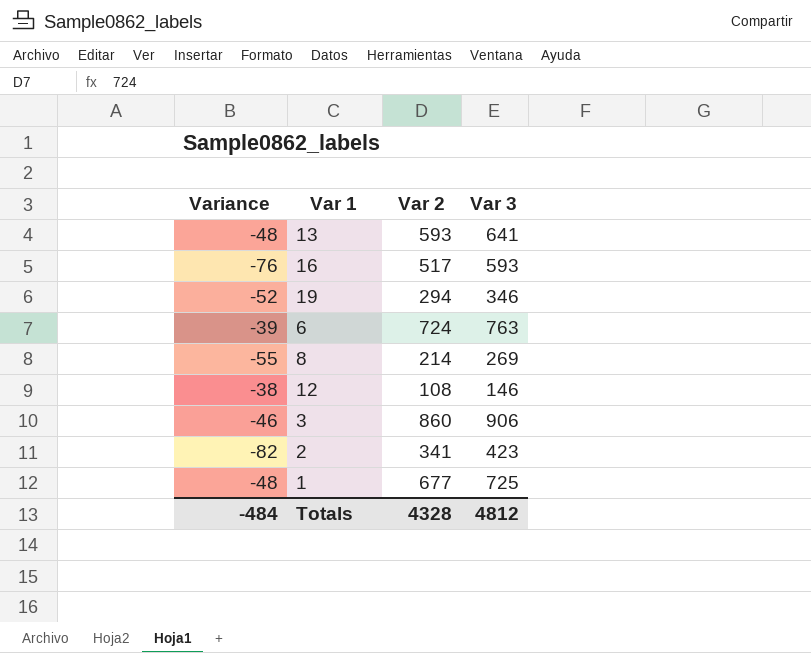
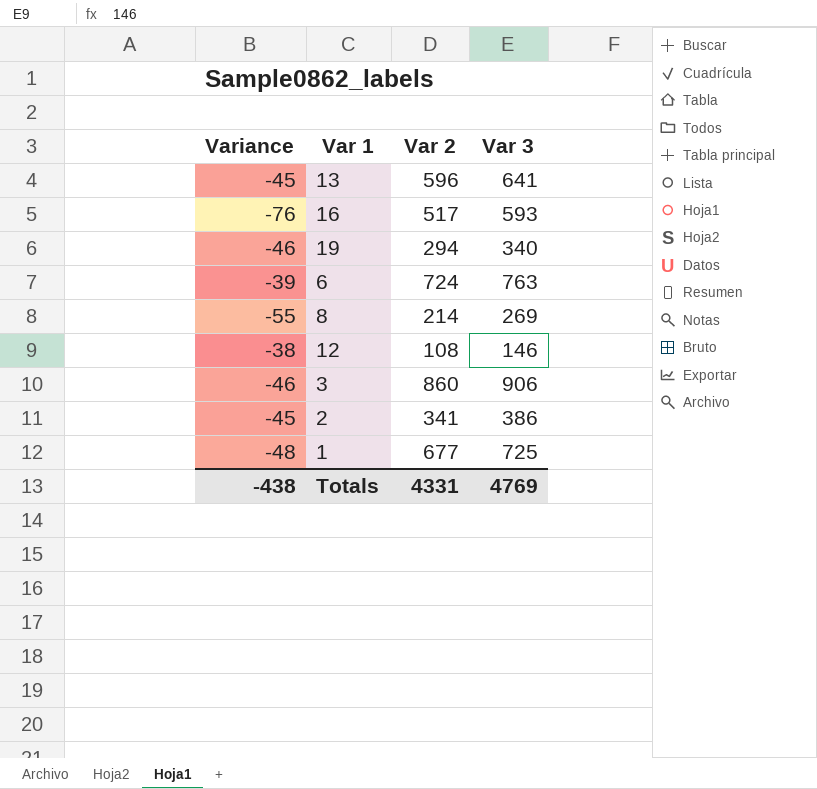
13 | Variance: -48 -> -45
13 | Var 2: 593 -> 596
19 | Variance: -52 -> -46
19 | Var 3: 346 -> 340
2 | Variance: -82 -> -45
2 | Var 3: 423 -> 386
Totals | Variance: -484 -> -438
Totals | Var 2: 4328 -> 4331
Totals | Var 3: 4812 -> 4769

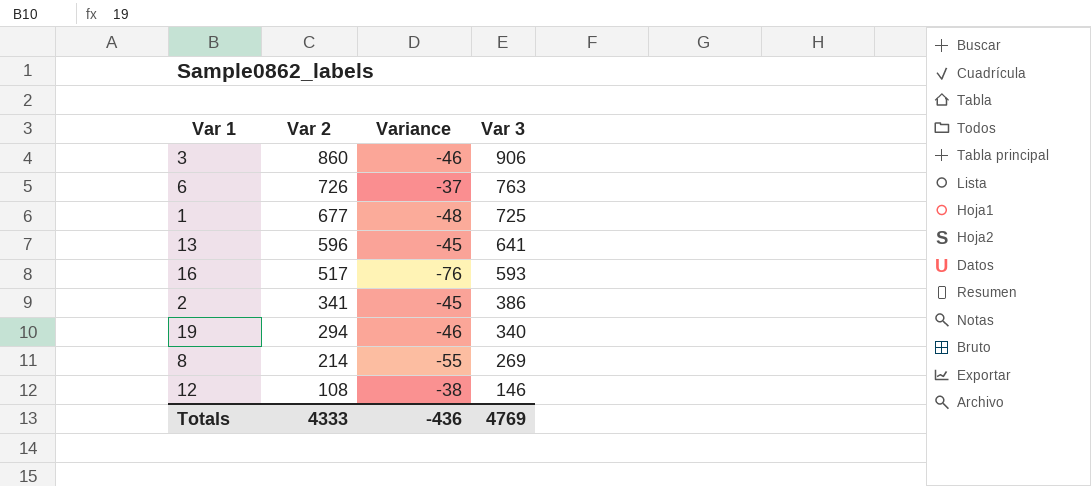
row order: none -> Var 2 descending
column Variance | position: 1 -> 3
6 | Var 2: 724 -> 726
6 | Variance: -39 -> -37
Totals | Var 2: 4331 -> 4333
Totals | Variance: -438 -> -436

